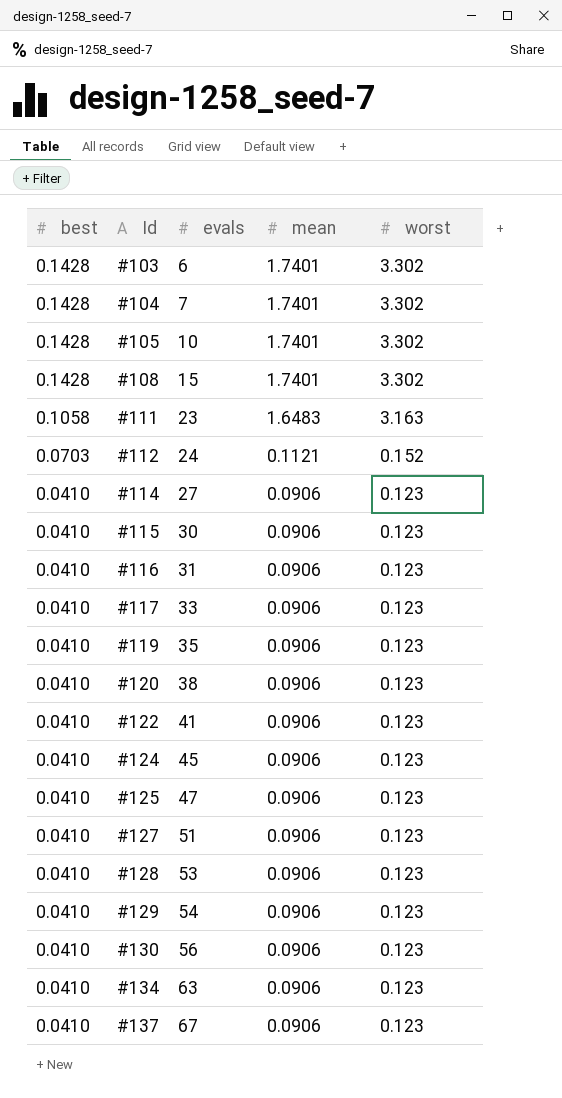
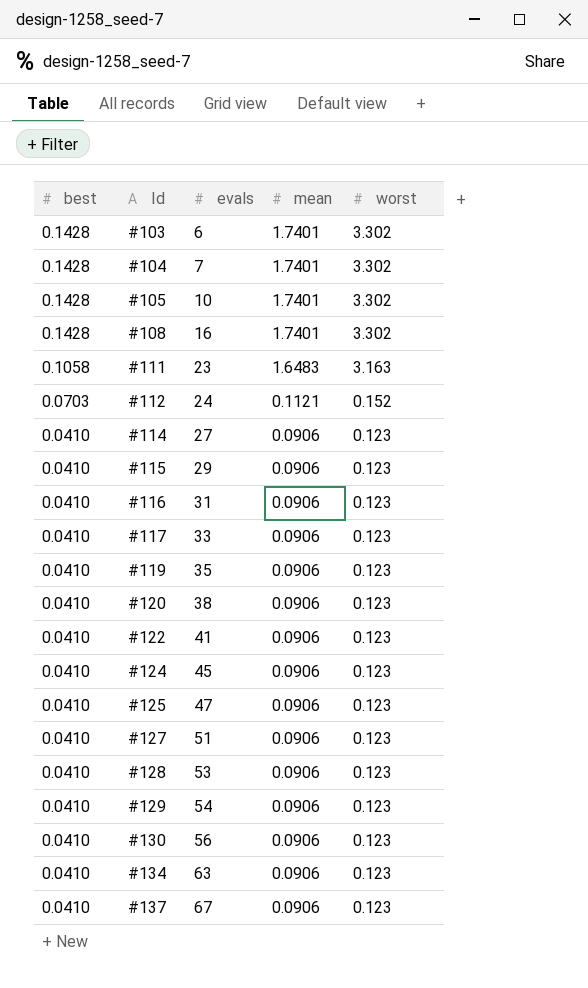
#108 | evals: 15 -> 16
#115 | evals: 30 -> 29

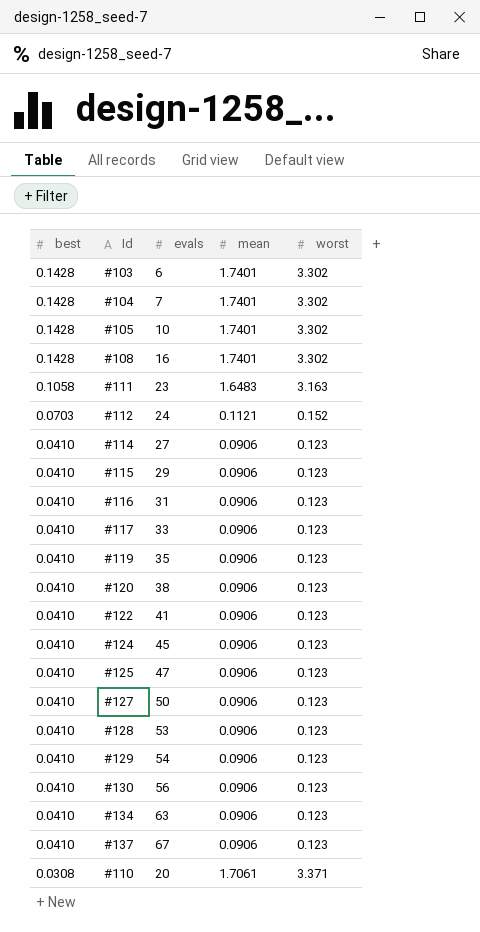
#127 | evals: 51 -> 50
row #110: none -> 0.0308 | 20 | 1.7061 | 3.371

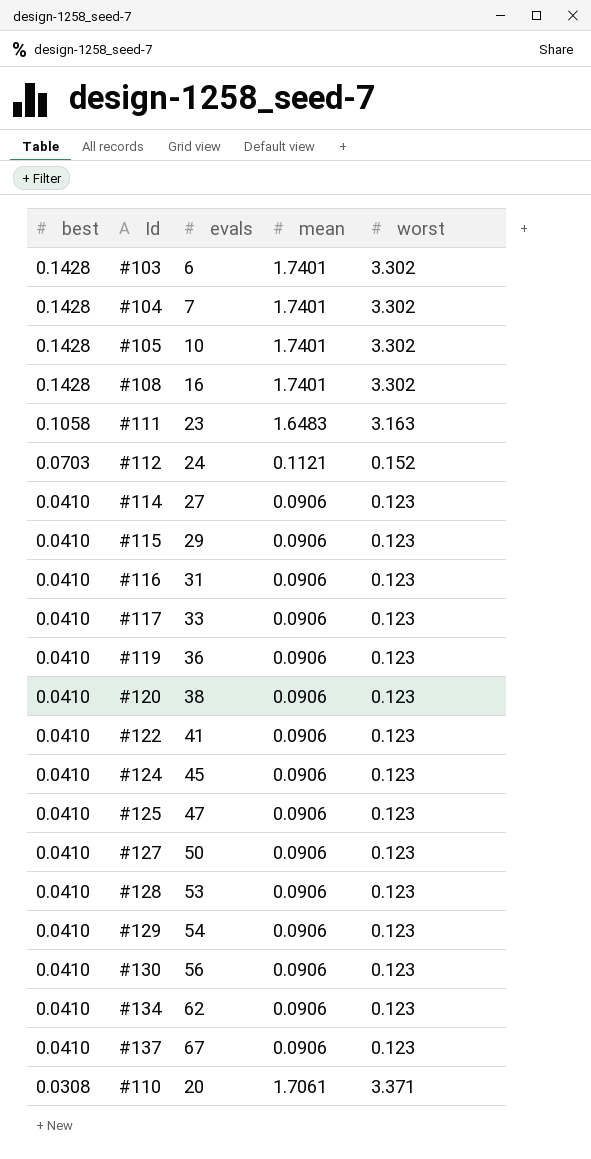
#119 | evals: 35 -> 36
#134 | evals: 63 -> 62

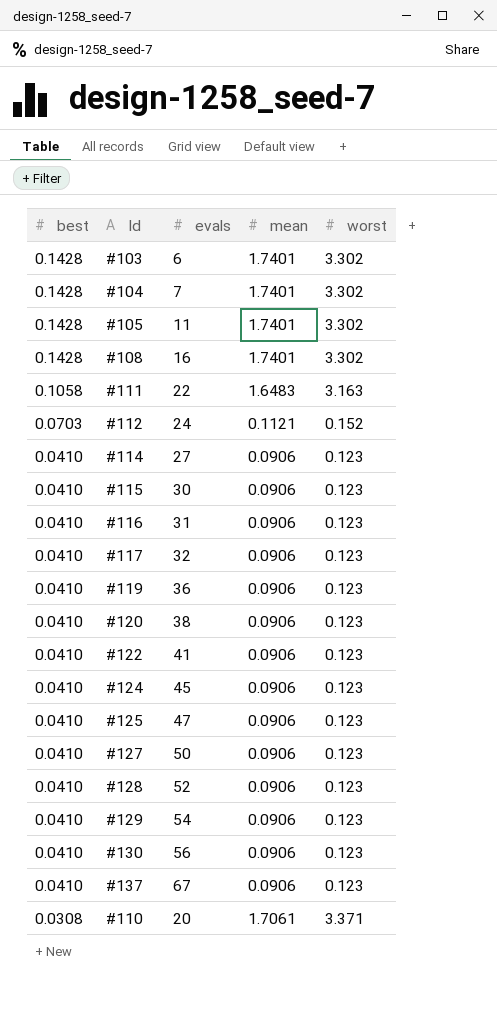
row #134: 0.0410 | 62 | 0.0906 | 0.123 -> none
#105 | evals: 10 -> 11
#111 | evals: 23 -> 22
#115 | evals: 29 -> 30
#117 | evals: 33 -> 32
#128 | evals: 53 -> 52

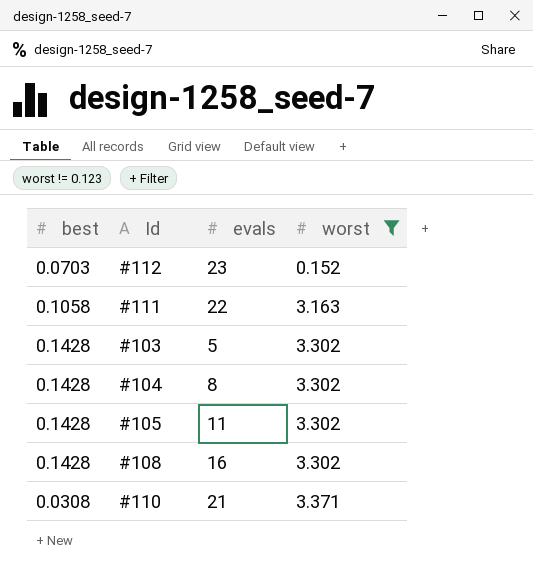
filter: none -> worst != 0.123
row order: best descending -> worst ascending
column mean | position: 4 -> none
#112 | evals: 24 -> 23
#103 | evals: 6 -> 5
#104 | evals: 7 -> 8
#110 | evals: 20 -> 21

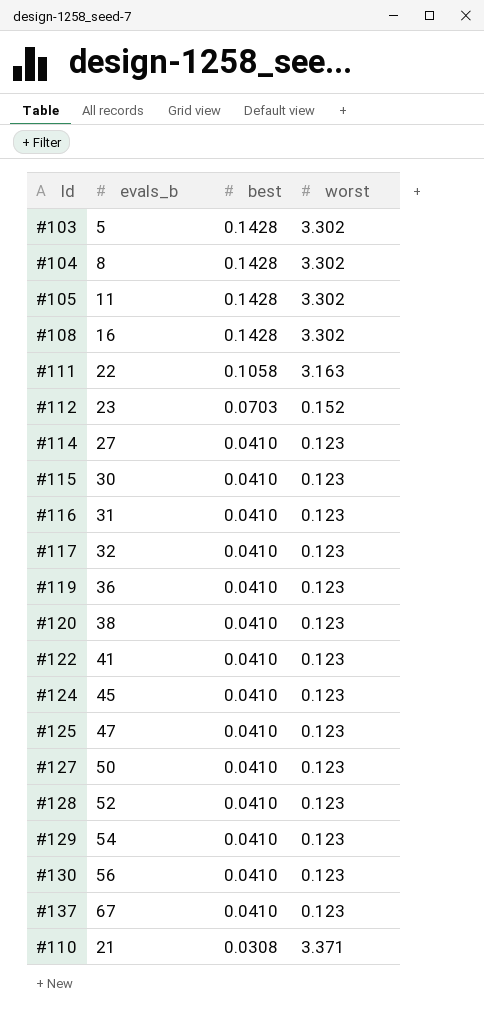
filter: worst != 0.123 -> none
row order: worst ascending -> best descending
column name: evals -> evals_b
column best | position: 1 -> 3

